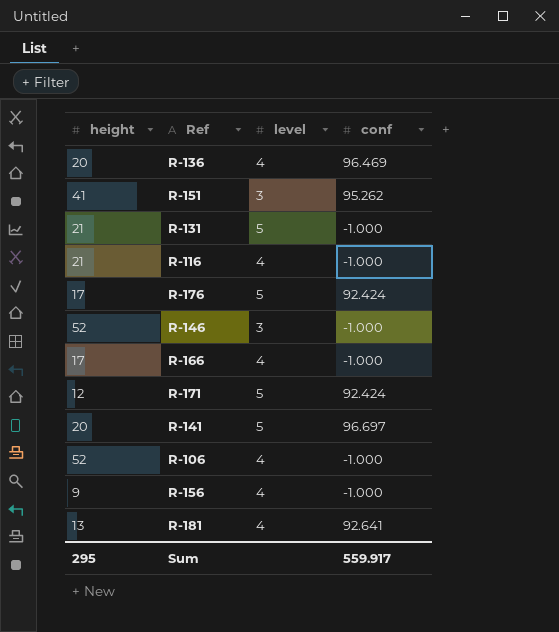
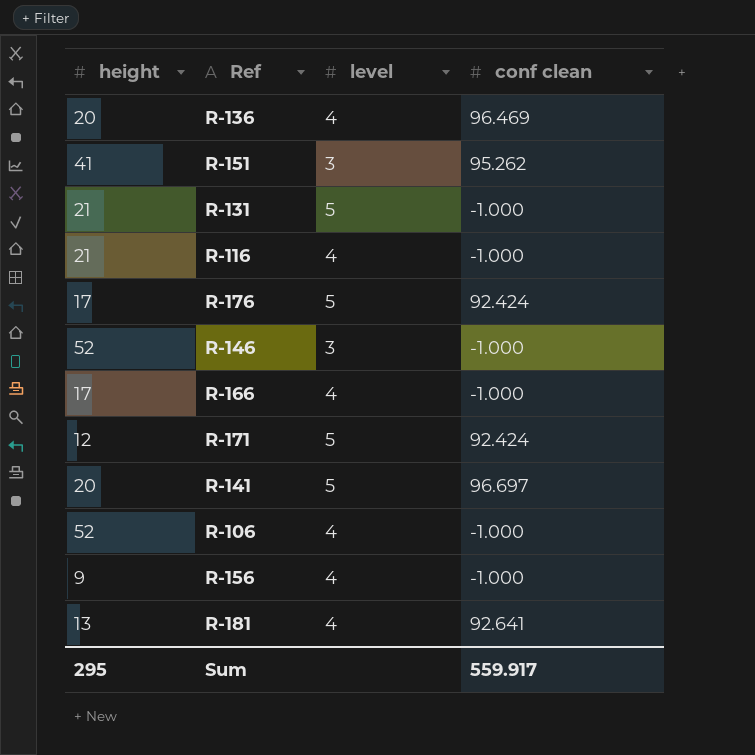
column name: conf -> conf clean

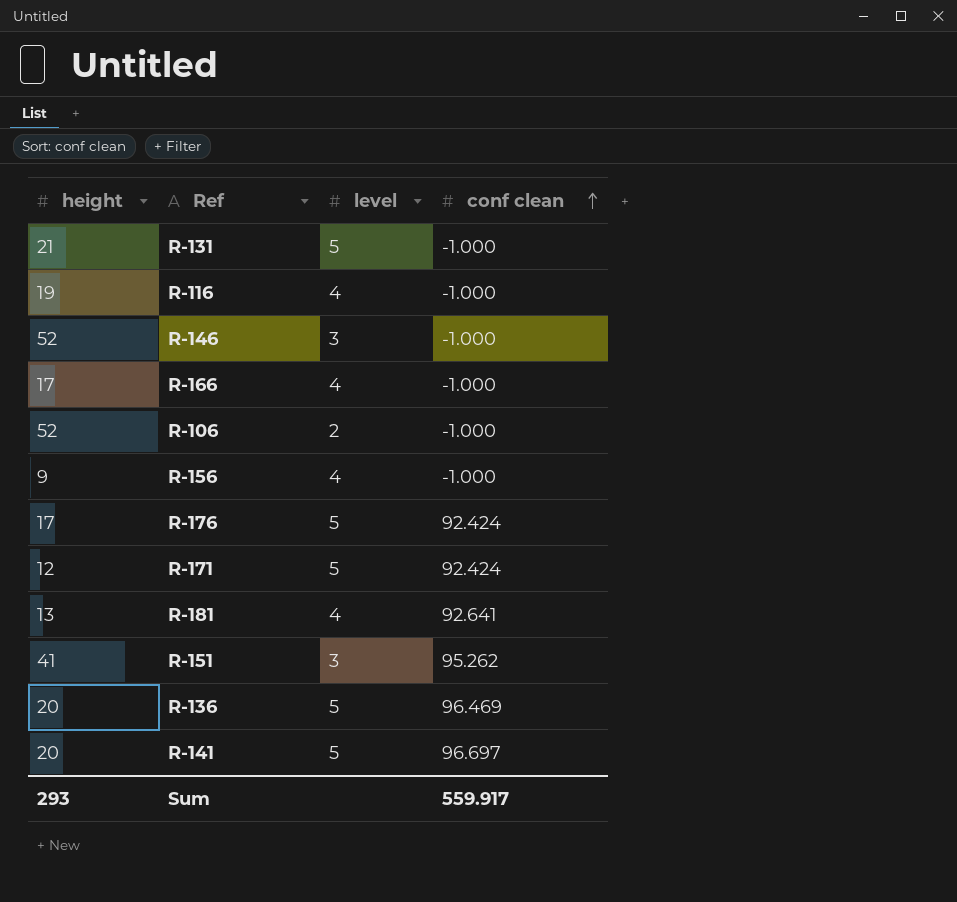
row order: none -> conf clean ascending
R-116 | height: 21 -> 19
R-106 | level: 4 -> 2
R-136 | level: 4 -> 5
Sum | height: 295 -> 293

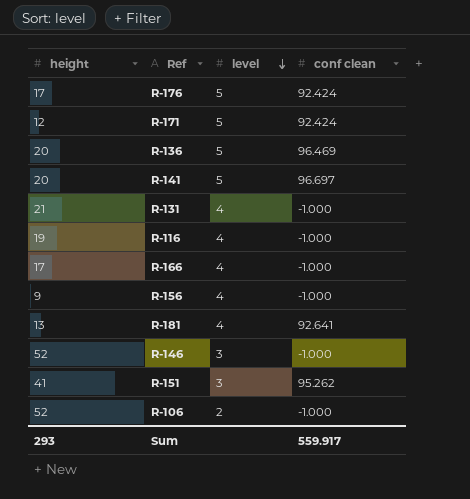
row order: conf clean ascending -> level descending
R-131 | level: 5 -> 4

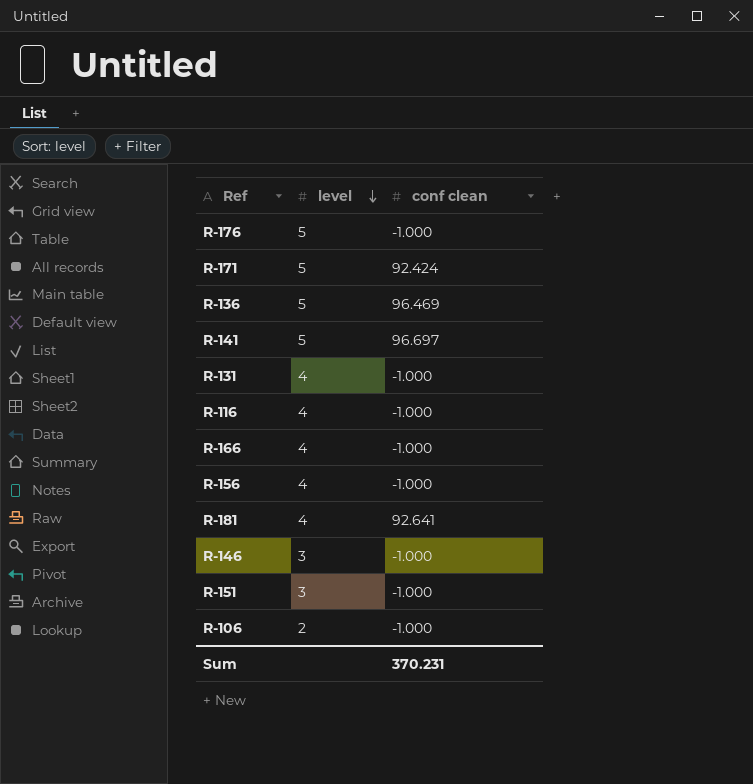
column height | position: 1 -> none
R-176 | conf clean: 92.424 -> -1.000
R-151 | conf clean: 95.262 -> -1.000
Sum | conf clean: 559.917 -> 370.231

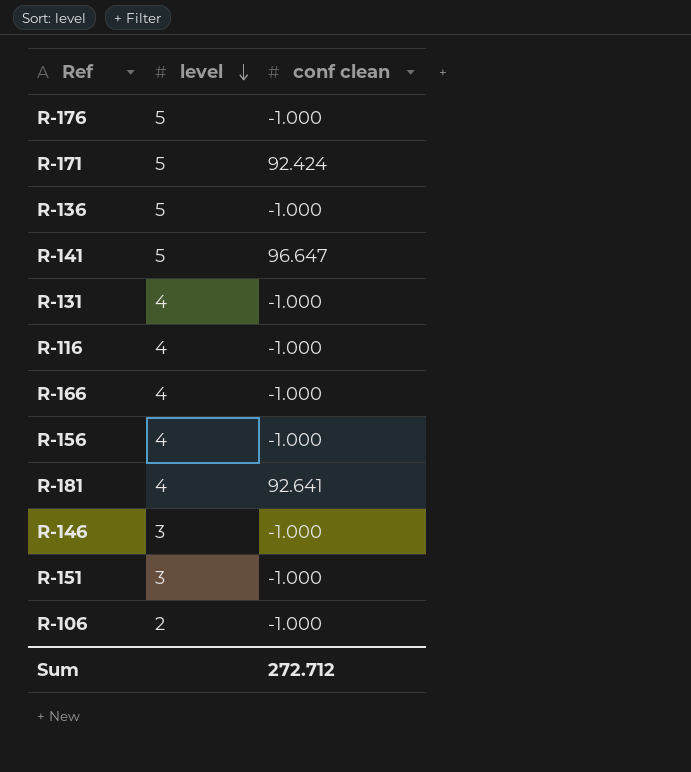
R-136 | conf clean: 96.469 -> -1.000
R-141 | conf clean: 96.697 -> 96.647
Sum | conf clean: 370.231 -> 272.712

